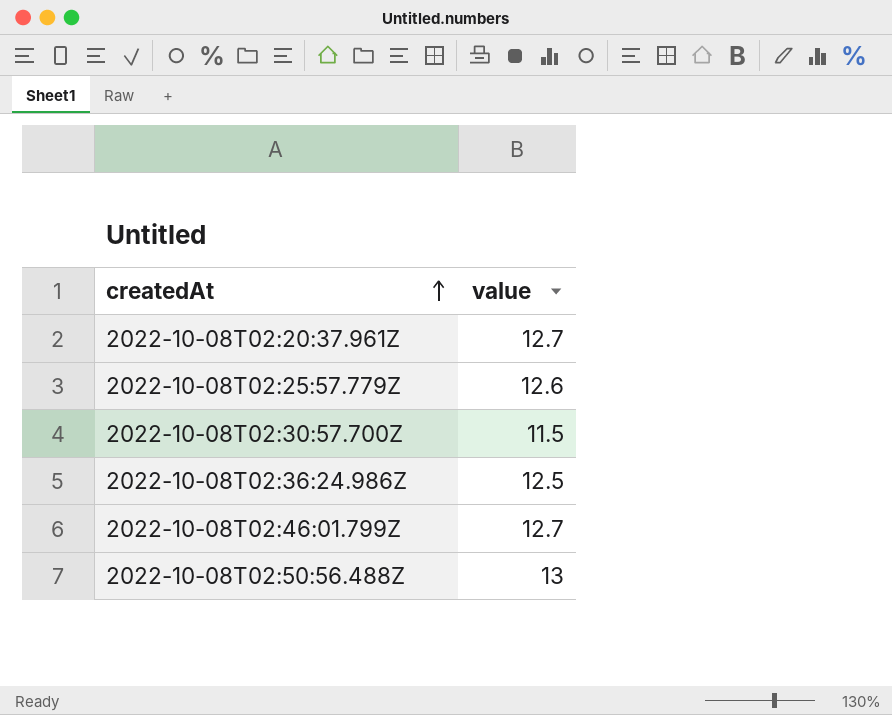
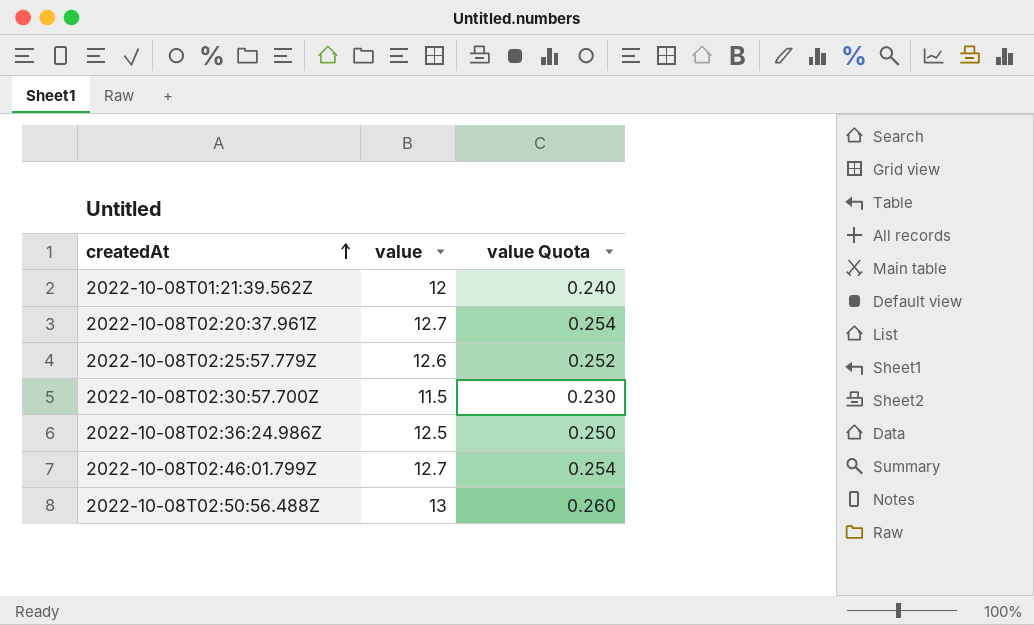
column value Quota | formula: none -> [value] * 0.02
row 2022-10-08T01:21:39.562Z: none -> 12 | 0.240

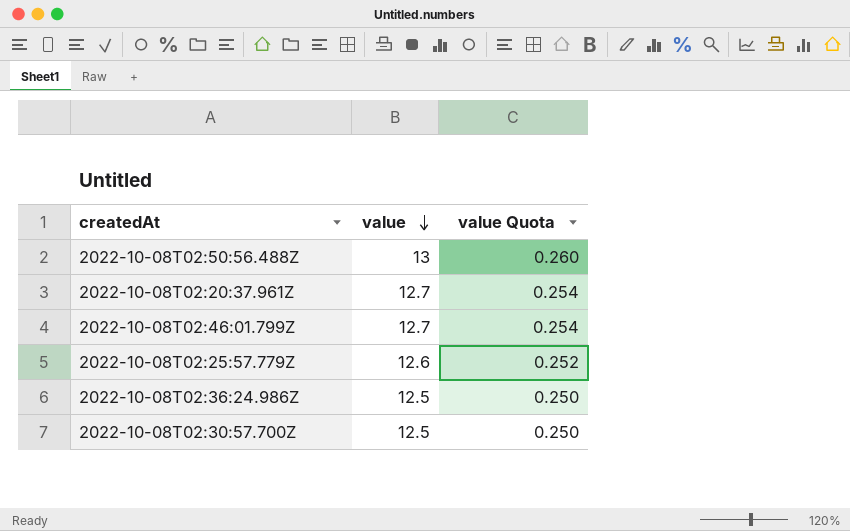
row order: createdAt ascending -> value descending
row 2022-10-08T01:21:39.562Z: 12 | 0.240 -> none
2022-10-08T02:30:57.700Z | value: 11.5 -> 12.5
2022-10-08T02:30:57.700Z | value Quota: 0.230 -> 0.250

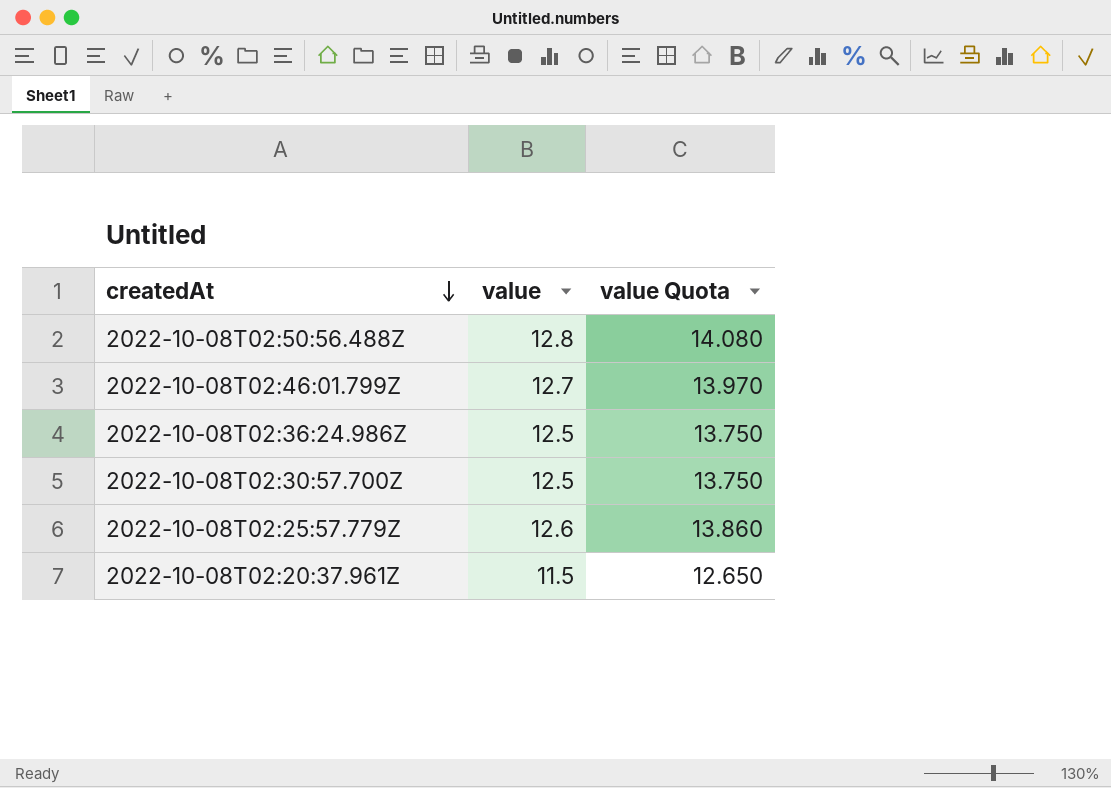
row order: value descending -> createdAt descending
column value Quota | formula: [value] * 0.02 -> [value] * 1.1
2022-10-08T02:50:56.488Z | value: 13 -> 12.8
2022-10-08T02:20:37.961Z | value: 12.7 -> 11.5

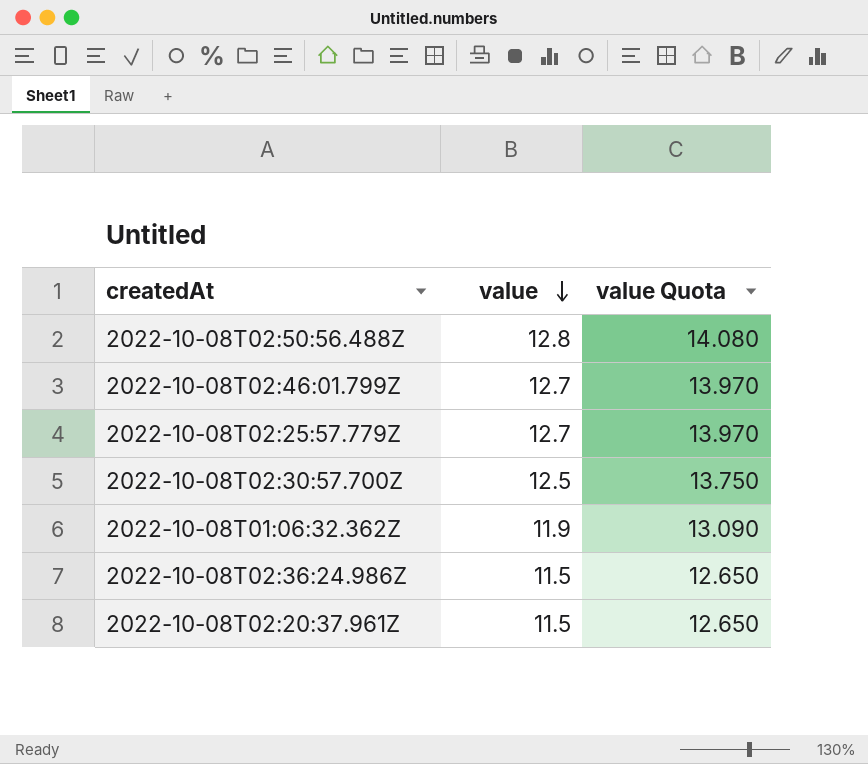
row order: createdAt descending -> value descending
2022-10-08T02:25:57.779Z | value: 12.6 -> 12.7
2022-10-08T02:25:57.779Z | value Quota: 13.860 -> 13.970
row 2022-10-08T01:06:32.362Z: none -> 11.9 | 13.090
2022-10-08T02:36:24.986Z | value: 12.5 -> 11.5
2022-10-08T02:36:24.986Z | value Quota: 13.750 -> 12.650

